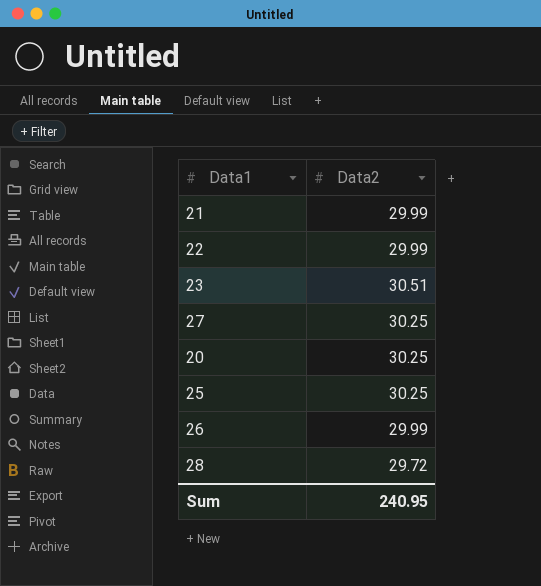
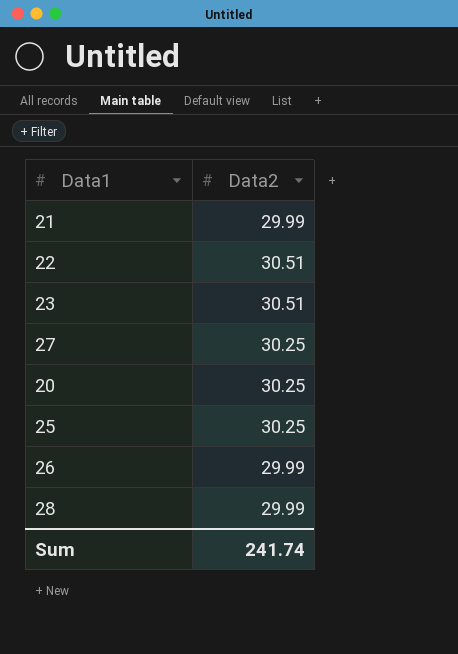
22 | Data2: 29.99 -> 30.51
28 | Data2: 29.72 -> 29.99
Sum | Data2: 240.95 -> 241.74

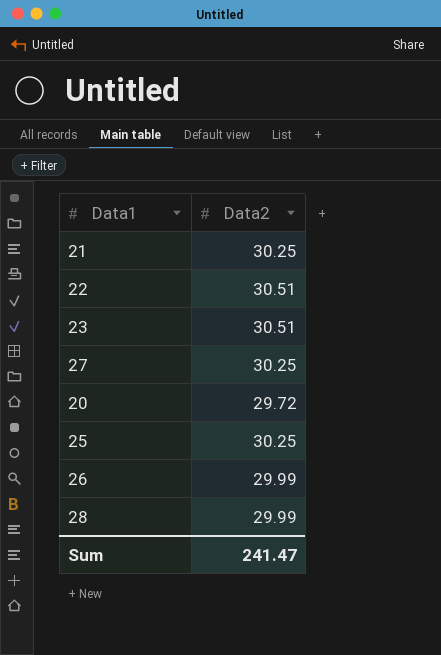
21 | Data2: 29.99 -> 30.25
20 | Data2: 30.25 -> 29.72
Sum | Data2: 241.74 -> 241.47

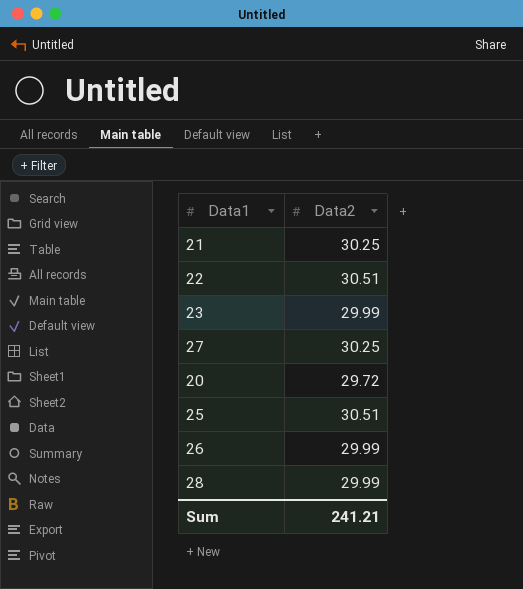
23 | Data2: 30.51 -> 29.99
25 | Data2: 30.25 -> 30.51
Sum | Data2: 241.47 -> 241.21

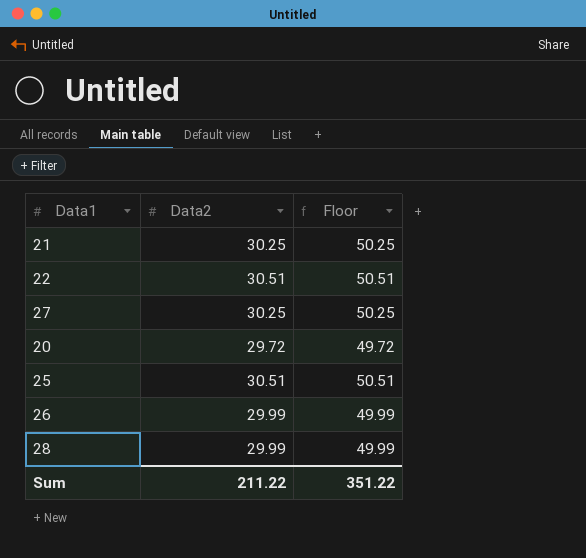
column Floor | formula: none -> [Data2] + 20
row 23: 29.99 -> none
Sum | Data2: 241.21 -> 211.22

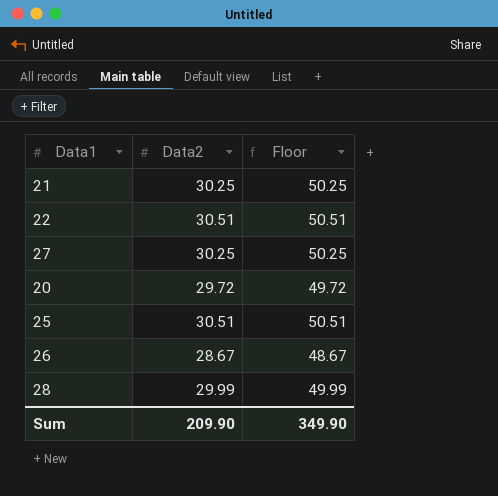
26 | Data2: 29.99 -> 28.67
26 | Floor: 49.99 -> 48.67
Sum | Data2: 211.22 -> 209.90
Sum | Floor: 351.22 -> 349.90

